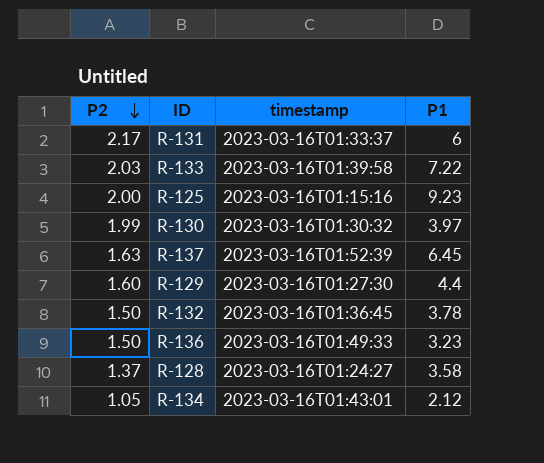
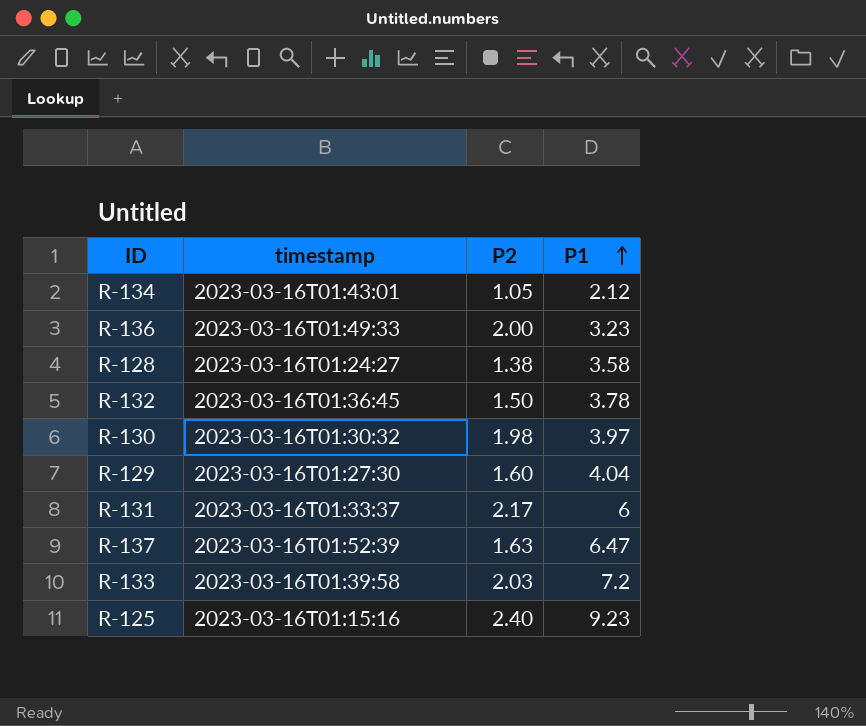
row order: P2 descending -> P1 ascending
column P2 | position: 1 -> 3
R-136 | P2: 1.50 -> 2.00
R-128 | P2: 1.37 -> 1.38
R-130 | P2: 1.99 -> 1.98
R-129 | P1: 4.4 -> 4.04
R-137 | P1: 6.45 -> 6.47
R-133 | P1: 7.22 -> 7.2
R-125 | P2: 2.00 -> 2.40

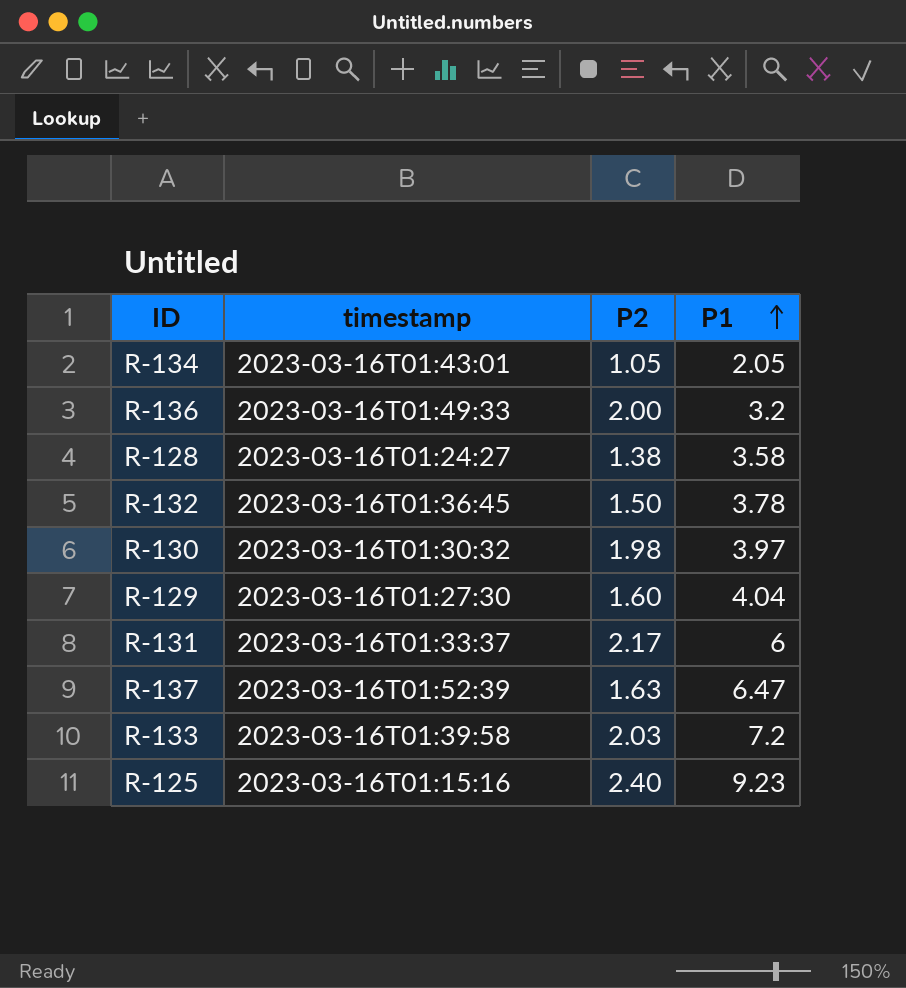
R-134 | P1: 2.12 -> 2.05
R-136 | P1: 3.23 -> 3.2

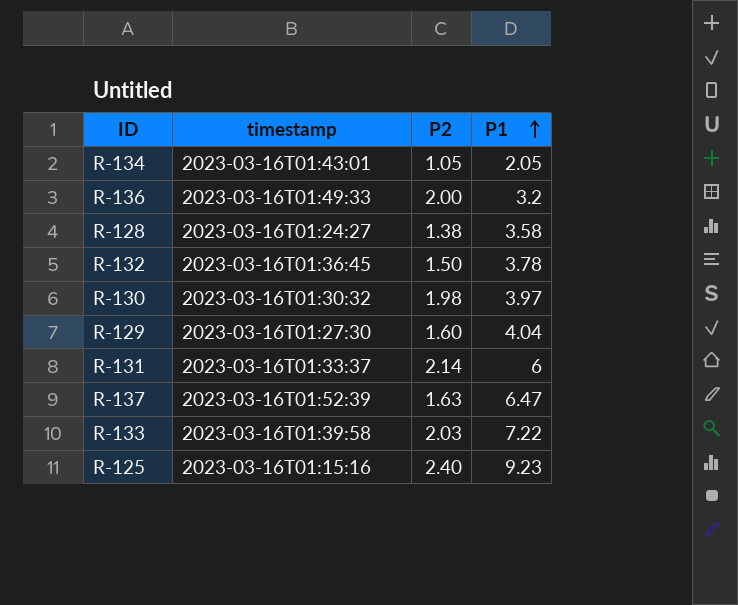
R-131 | P2: 2.17 -> 2.14
R-133 | P1: 7.2 -> 7.22

